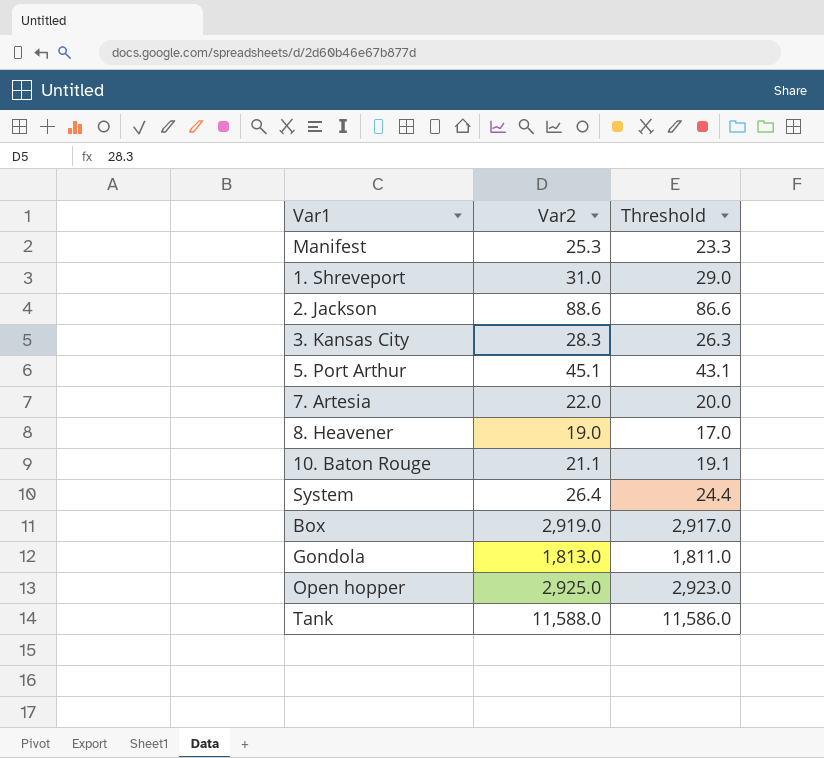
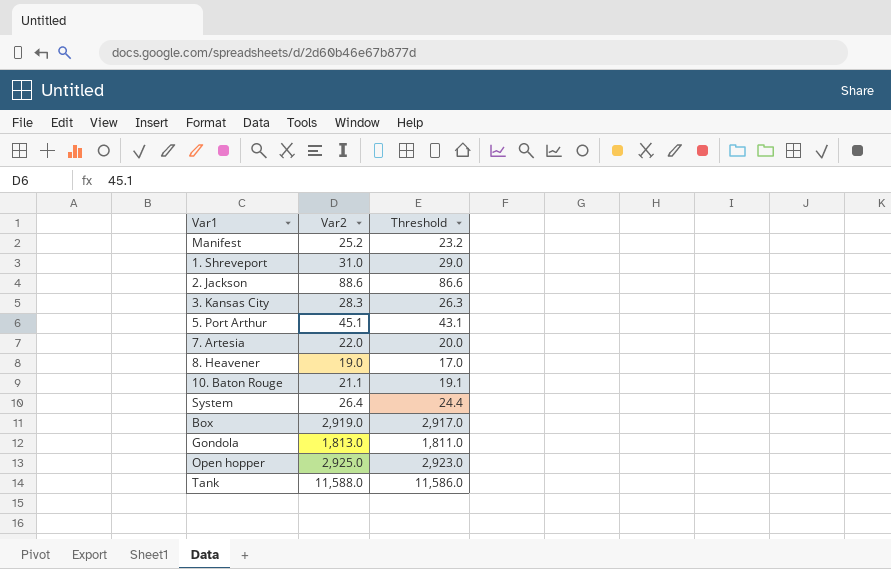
Manifest | Var2: 25.3 -> 25.2
Manifest | Threshold: 23.3 -> 23.2

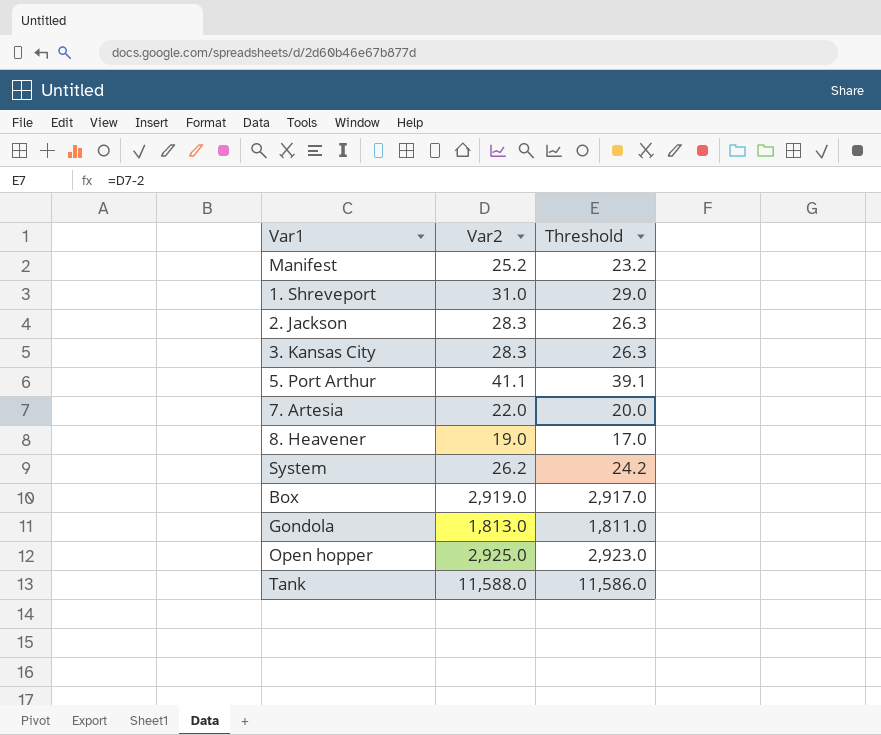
row 10. Baton Rouge: 21.1 | 19.1 -> none
2. Jackson | Var2: 88.6 -> 28.3
2. Jackson | Threshold: 86.6 -> 26.3
5. Port Arthur | Var2: 45.1 -> 41.1
5. Port Arthur | Threshold: 43.1 -> 39.1
System | Var2: 26.4 -> 26.2
System | Threshold: 24.4 -> 24.2

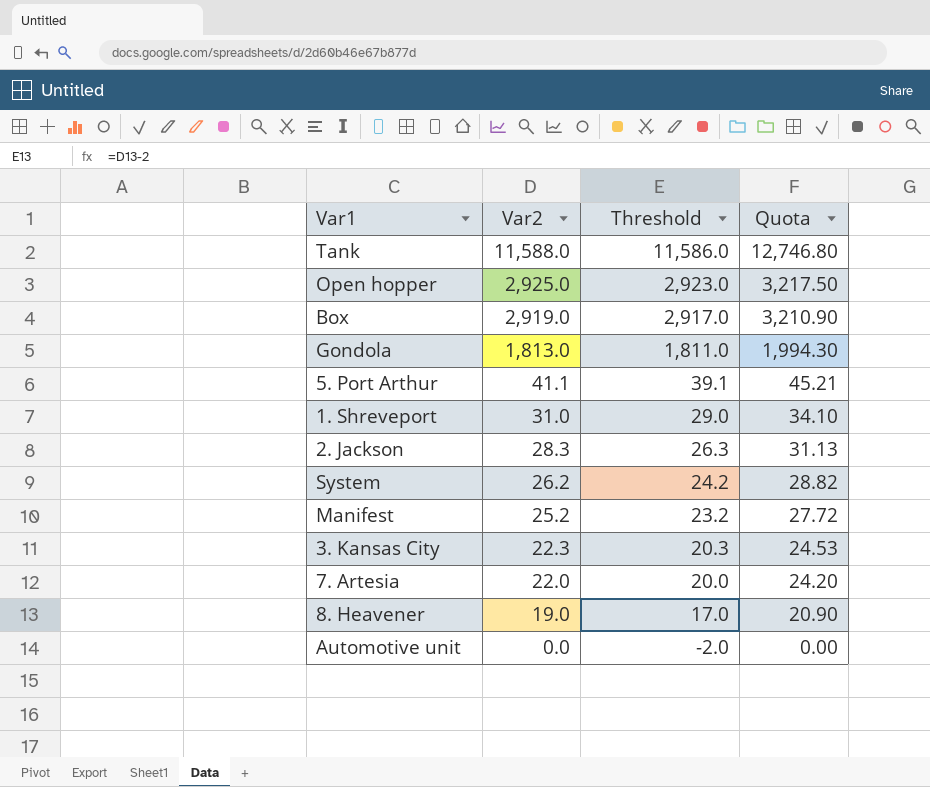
row order: none -> Var2 descending
column Quota | formula: none -> [Var2] * 1.1
3. Kansas City | Var2: 28.3 -> 22.3
3. Kansas City | Threshold: 26.3 -> 20.3
row Automotive unit: none -> 0.0 | -2.0 | 0.00

